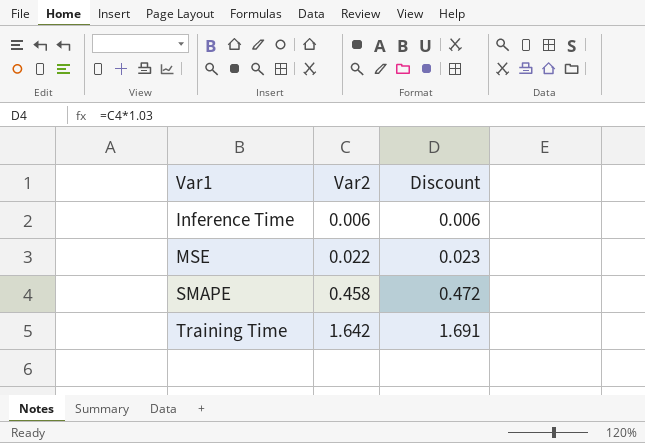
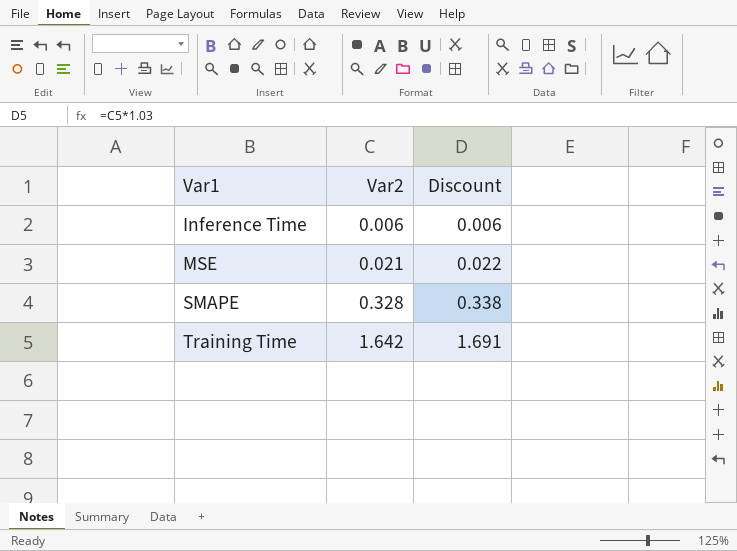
MSE | Var2: 0.022 -> 0.021
MSE | Discount: 0.023 -> 0.022
SMAPE | Var2: 0.458 -> 0.328
SMAPE | Discount: 0.472 -> 0.338

